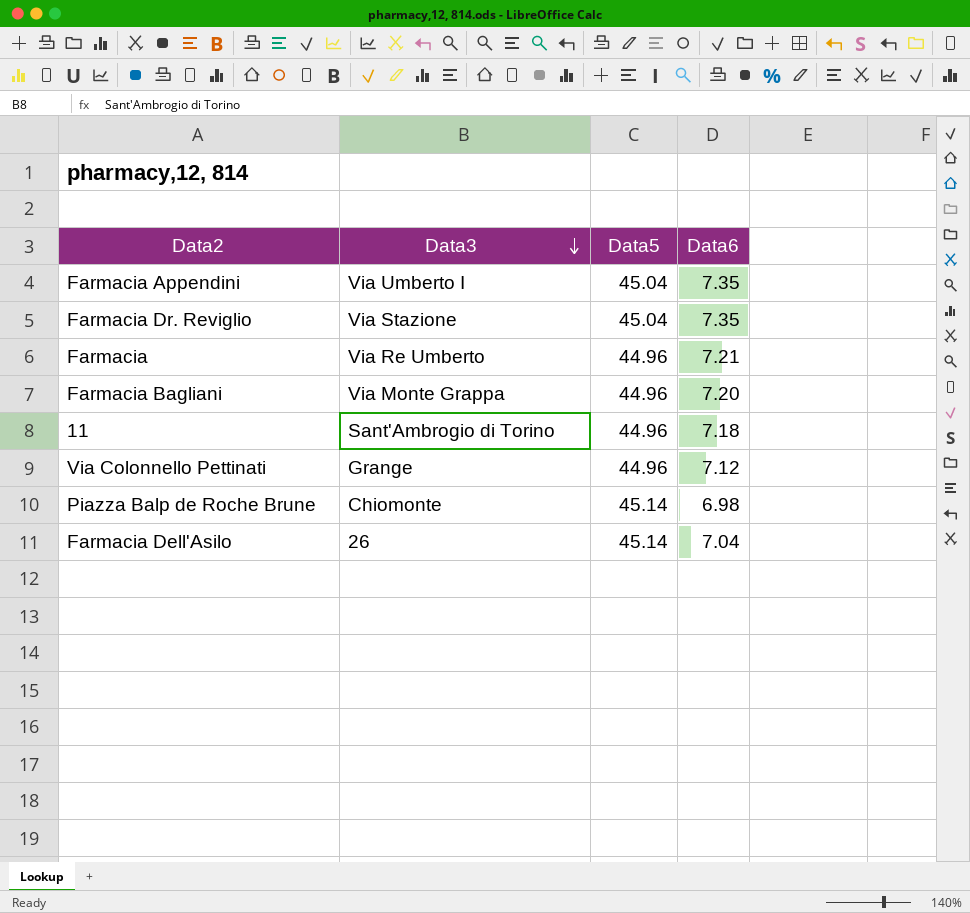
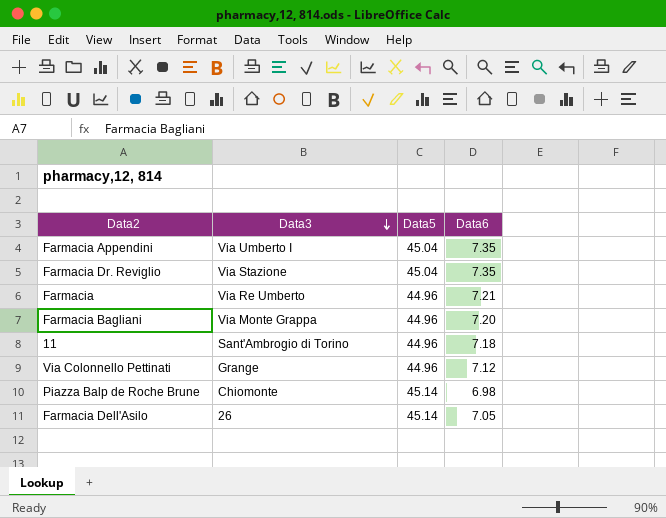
Farmacia Dell'Asilo | Data6: 7.04 -> 7.05

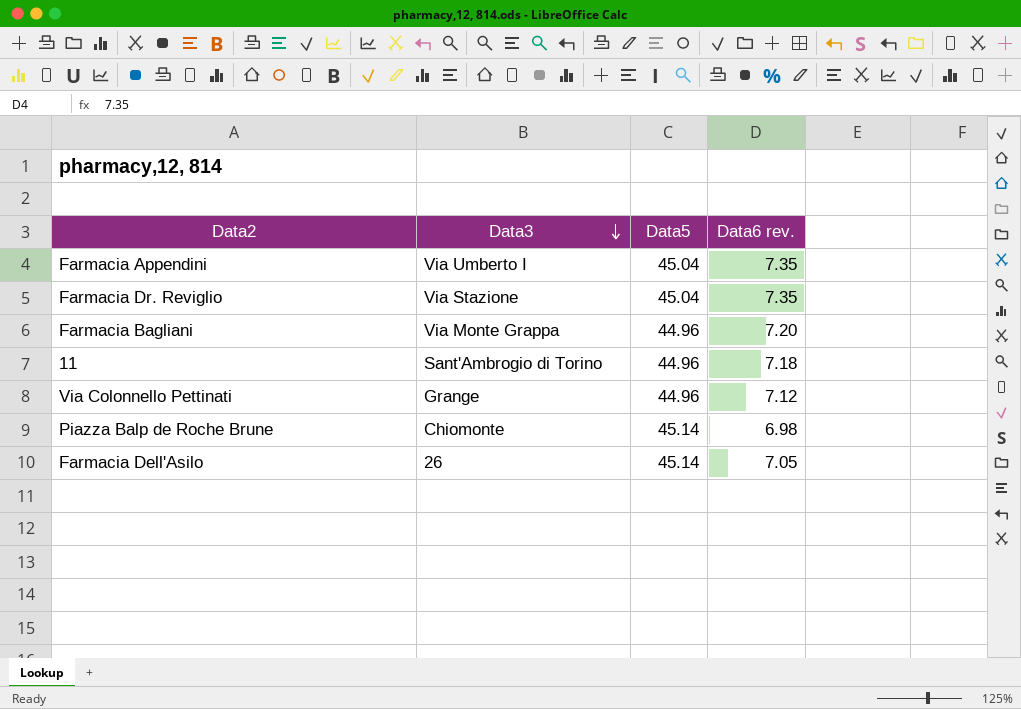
column name: Data6 -> Data6 rev.
row Farmacia: Via Re Umberto | 44.96 | 7.21 -> none

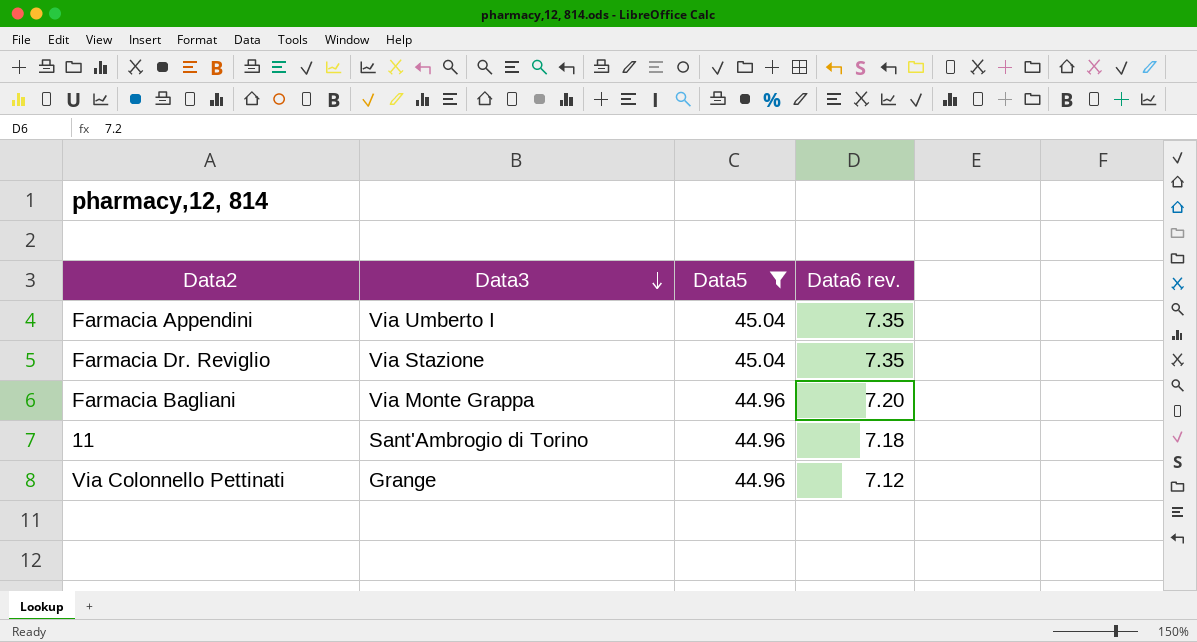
filter: none -> Data5 != 45.14

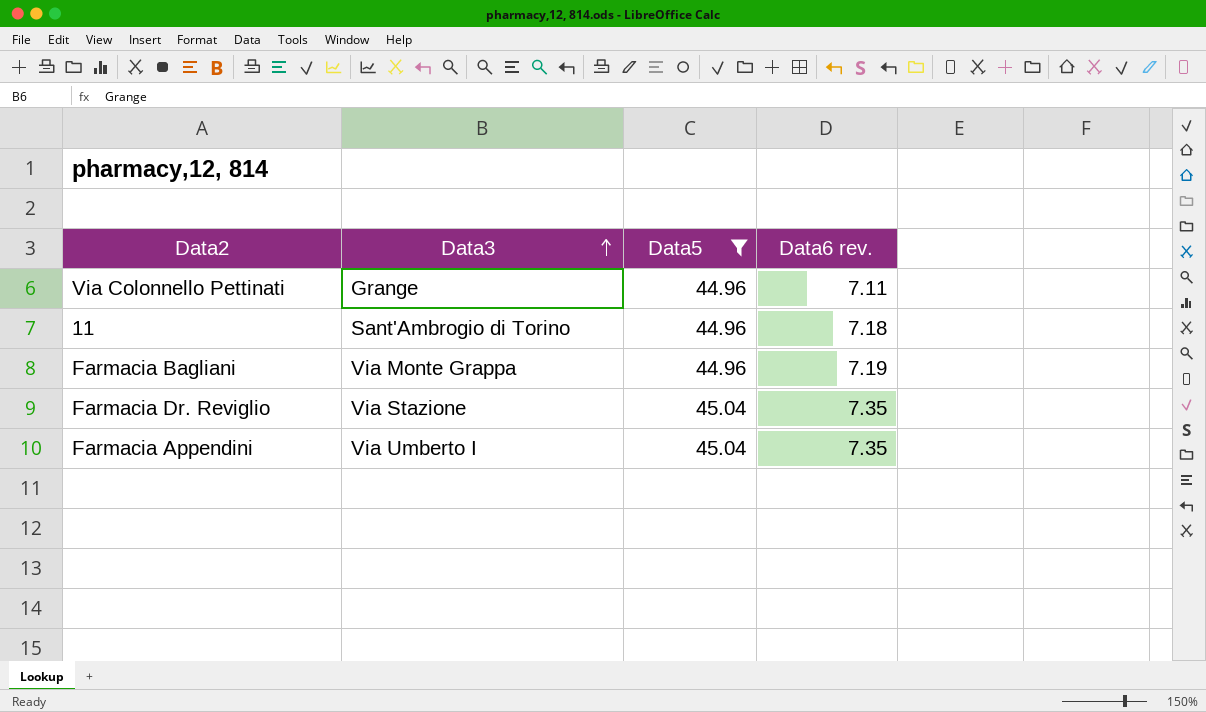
row order: Data3 descending -> Data3 ascending
Via Colonnello Pettinati | Data6 rev.: 7.12 -> 7.11
Farmacia Bagliani | Data6 rev.: 7.20 -> 7.19

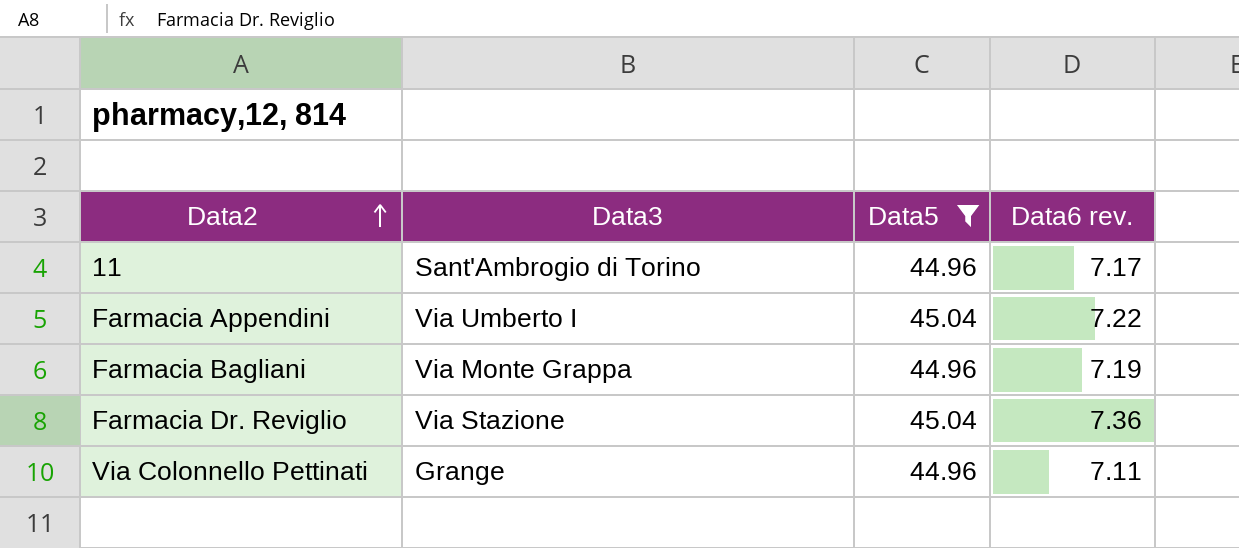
row order: Data3 ascending -> Data2 ascending
11 | Data6 rev.: 7.18 -> 7.17
Farmacia Appendini | Data6 rev.: 7.35 -> 7.22
Farmacia Dr. Reviglio | Data6 rev.: 7.35 -> 7.36

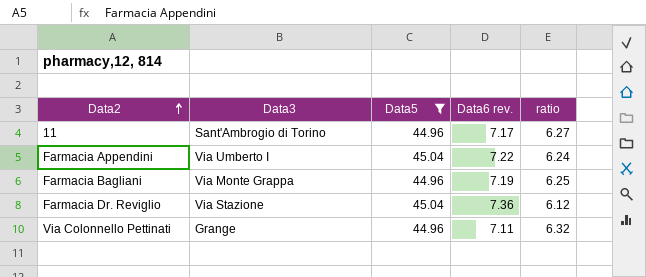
column ratio | formula: none -> [Data5] / [Data6 rev.]

